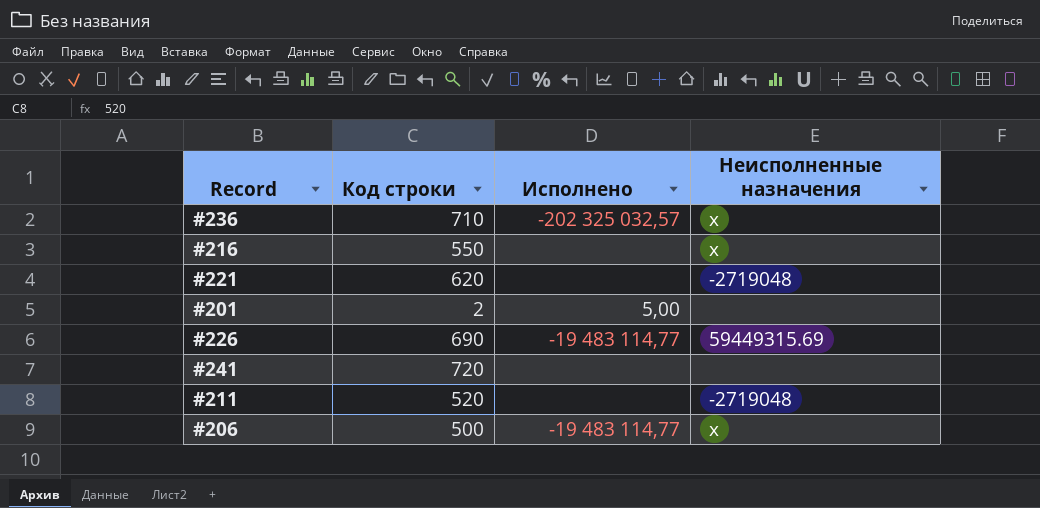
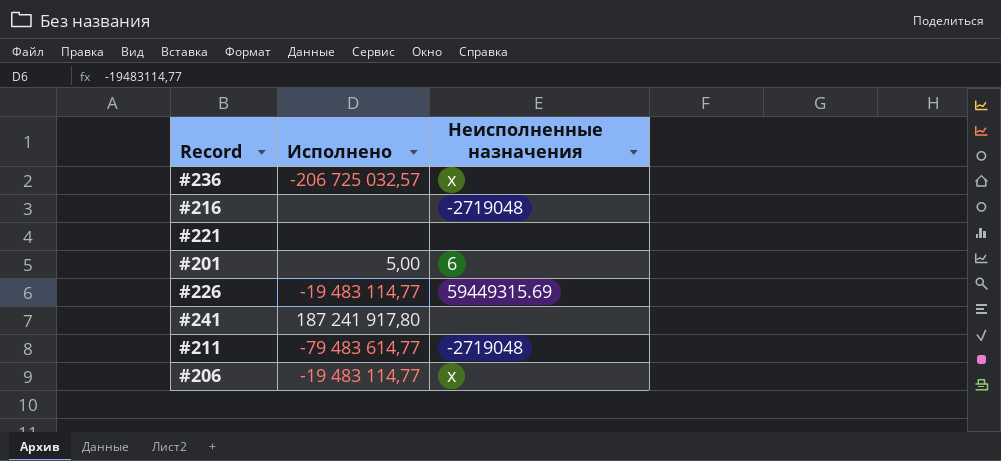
column Код строки | position: 2 -> none
#236 | Исполнено: -202 325 032,57 -> -206 725 032,57
#216 | Неисполненные назначения: x -> -2719048
#221 | Неисполненные назначения: -2719048 -> none
#201 | Неисполненные назначения: none -> 6
#241 | Исполнено: none -> 187 241 917,80
#211 | Исполнено: none -> -79 483 614,77

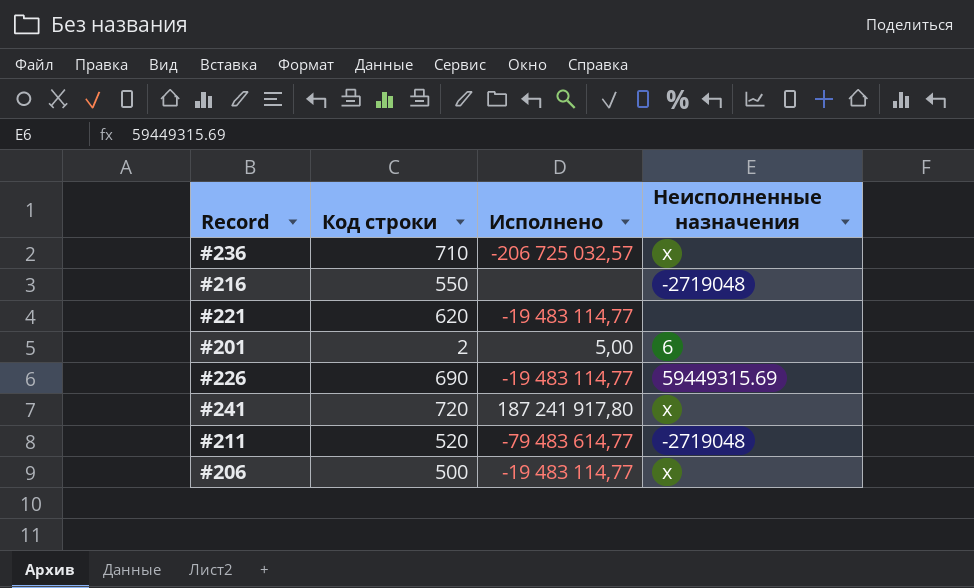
column Код строки | position: none -> 2
#221 | Исполнено: none -> -19 483 114,77
#241 | Неисполненные назначения: none -> x

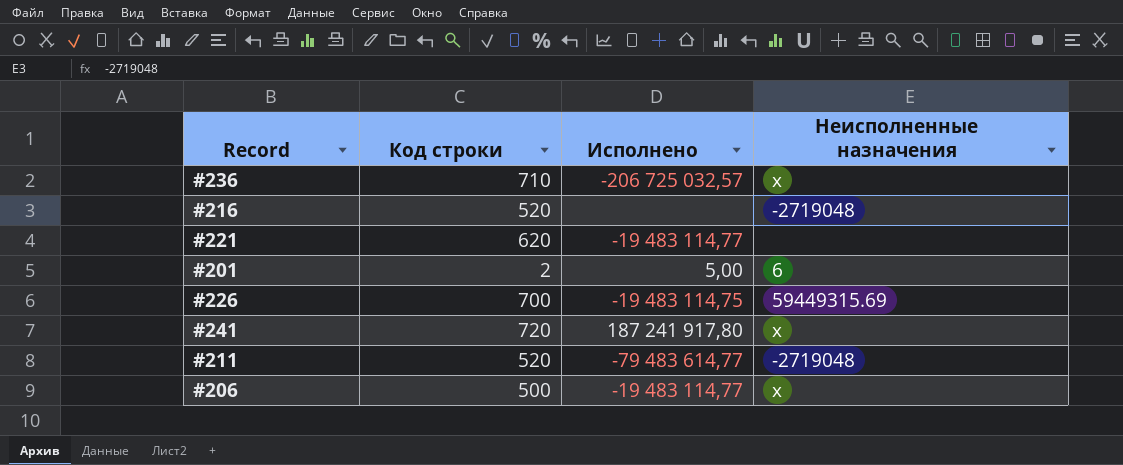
#216 | Код строки: 550 -> 520
#226 | Код строки: 690 -> 700
#226 | Исполнено: -19 483 114,77 -> -19 483 114,75

